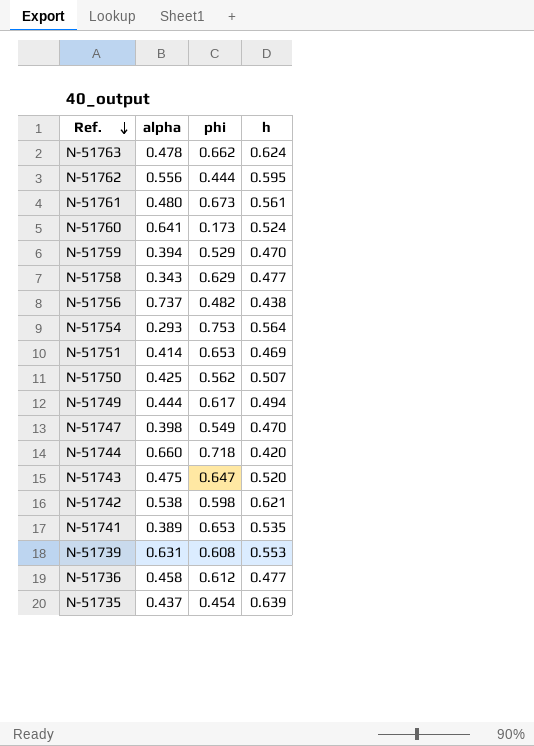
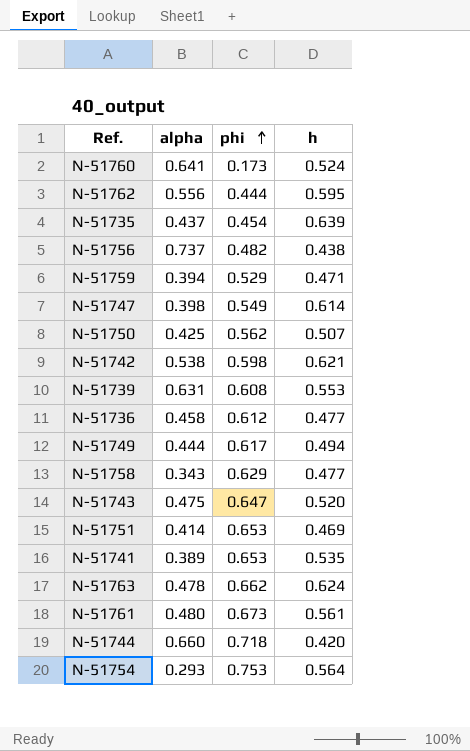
row order: Ref. descending -> phi ascending
N-51759 | h: 0.470 -> 0.471
N-51747 | h: 0.470 -> 0.614

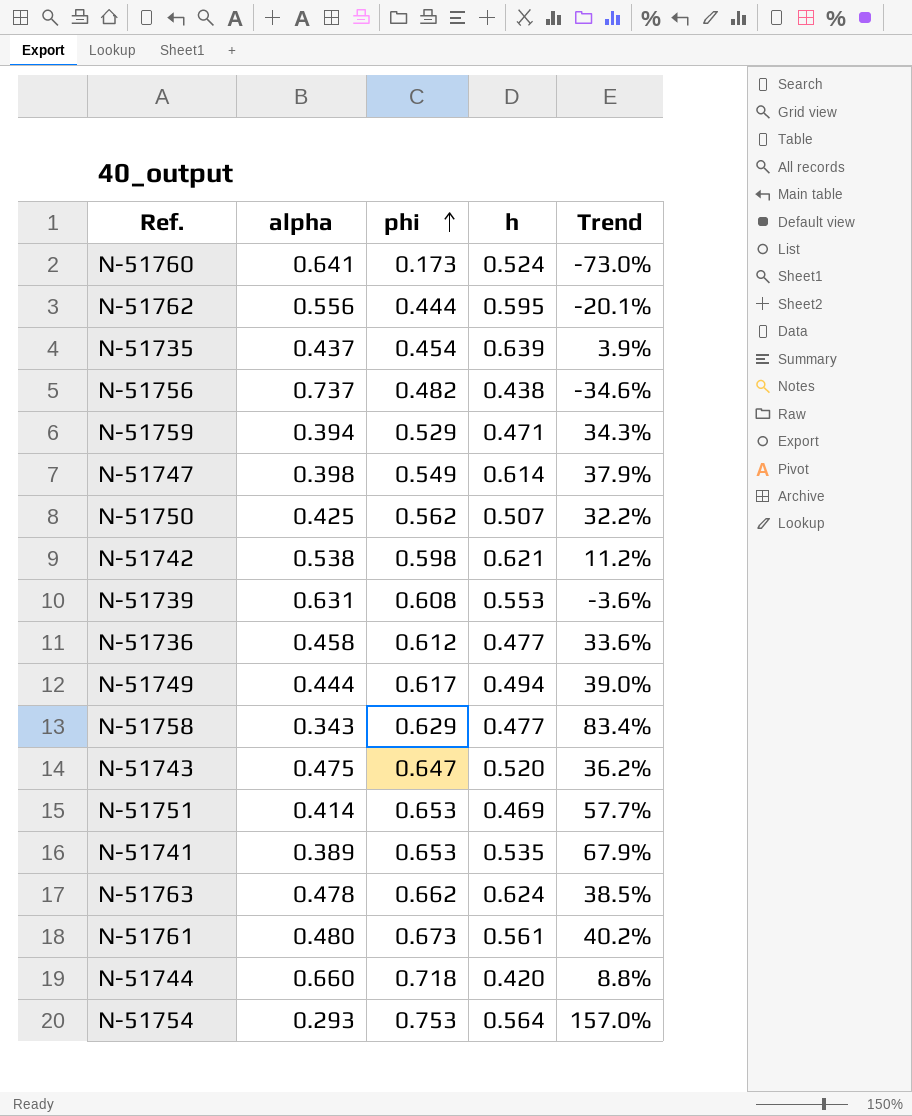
column Trend | formula: none -> ([phi] - [alpha]) / [alpha]

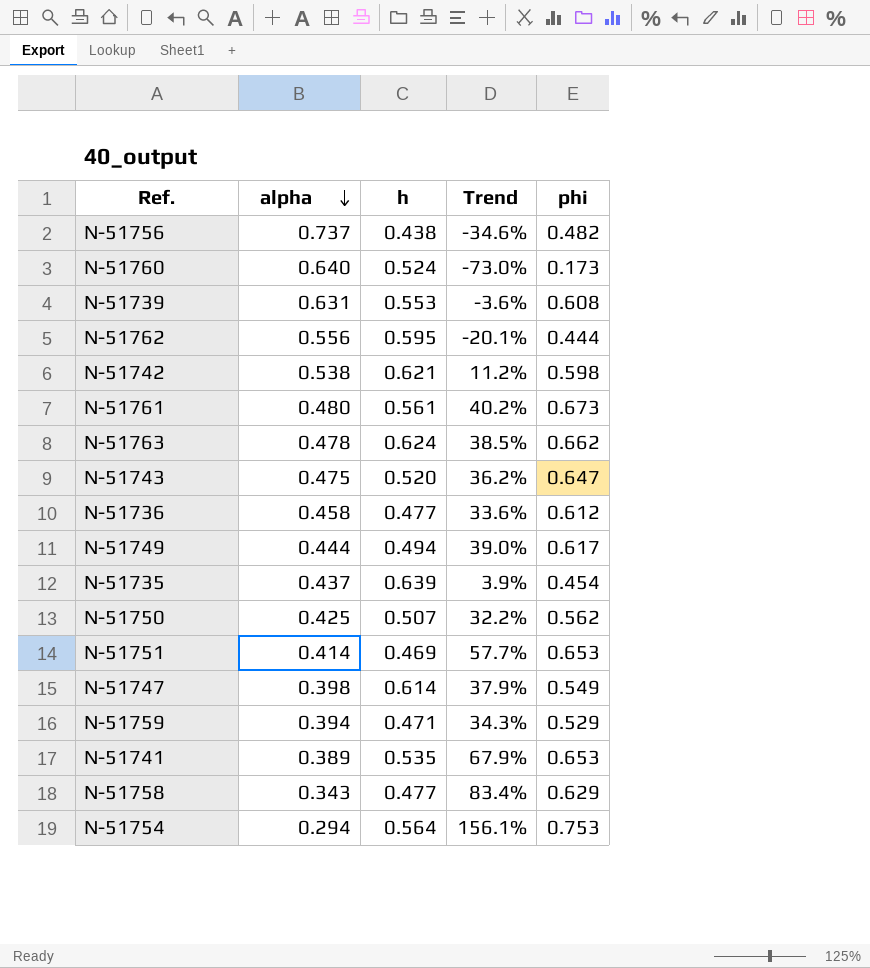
row order: phi ascending -> alpha descending
column phi | position: 3 -> 5
row N-51744: 0.660 | 0.718 | 0.420 | 8.8% -> none
N-51760 | alpha: 0.641 -> 0.640
N-51754 | alpha: 0.293 -> 0.294
N-51754 | Trend: 157.0% -> 156.1%

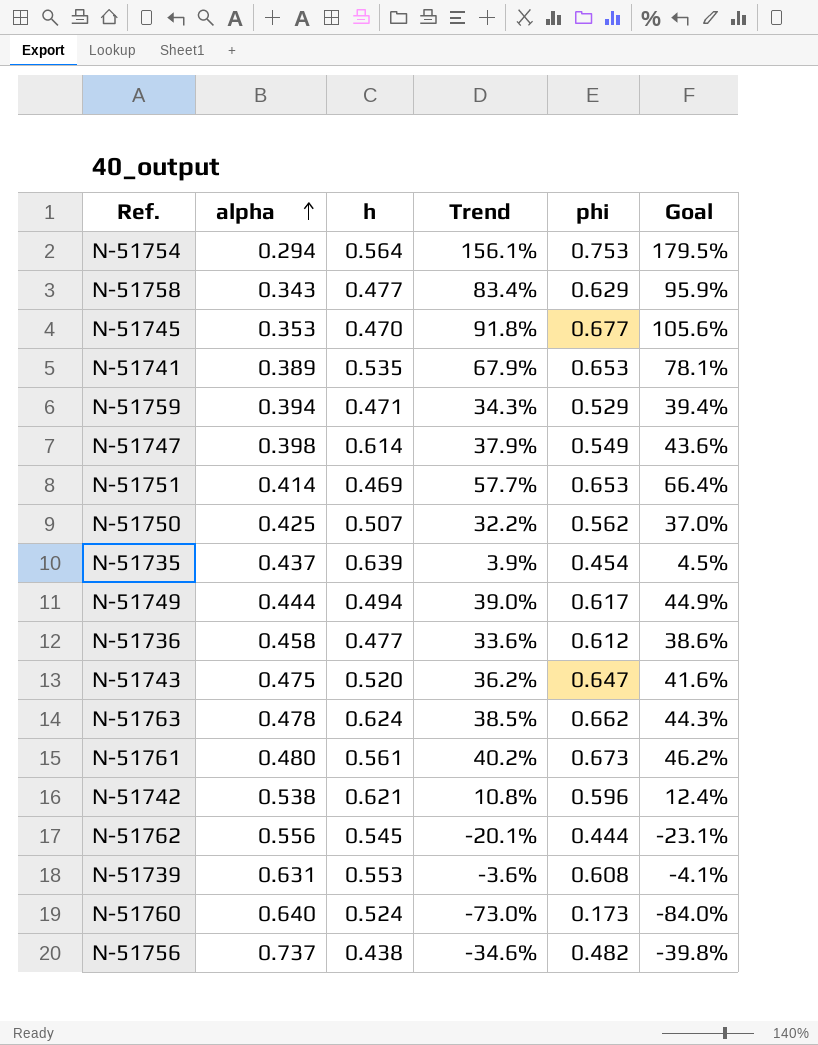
row order: alpha descending -> alpha ascending
column Goal | formula: none -> [Trend] * 1.15
row N-51745: none -> 0.353 | 0.470 | 91.8% | 0.677 | 105.6%
N-51742 | Trend: 11.2% -> 10.8%
N-51742 | phi: 0.598 -> 0.596
N-51762 | h: 0.595 -> 0.545

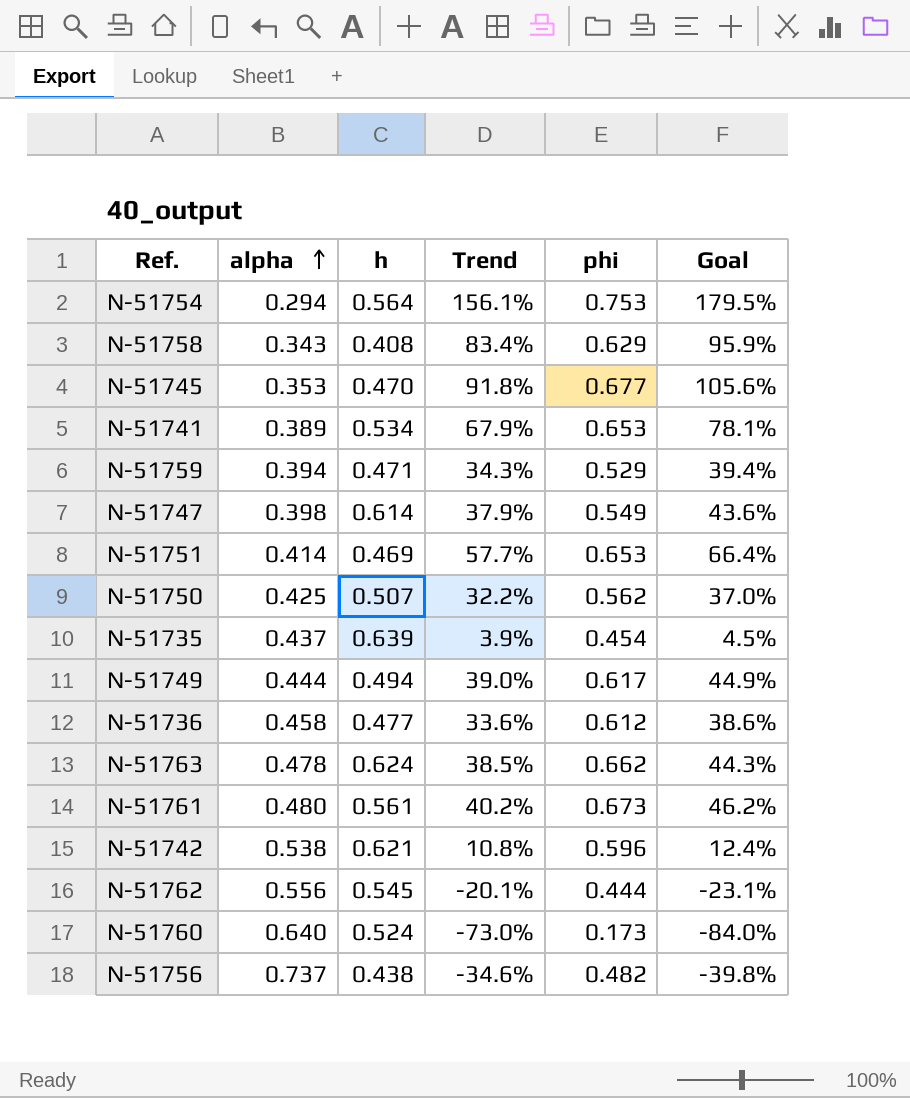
row N-51743: 0.475 | 0.520 | 36.2% | 0.647 | 41.6% -> none
row N-51739: 0.631 | 0.553 | -3.6% | 0.608 | -4.1% -> none
N-51758 | h: 0.477 -> 0.408
N-51741 | h: 0.535 -> 0.534

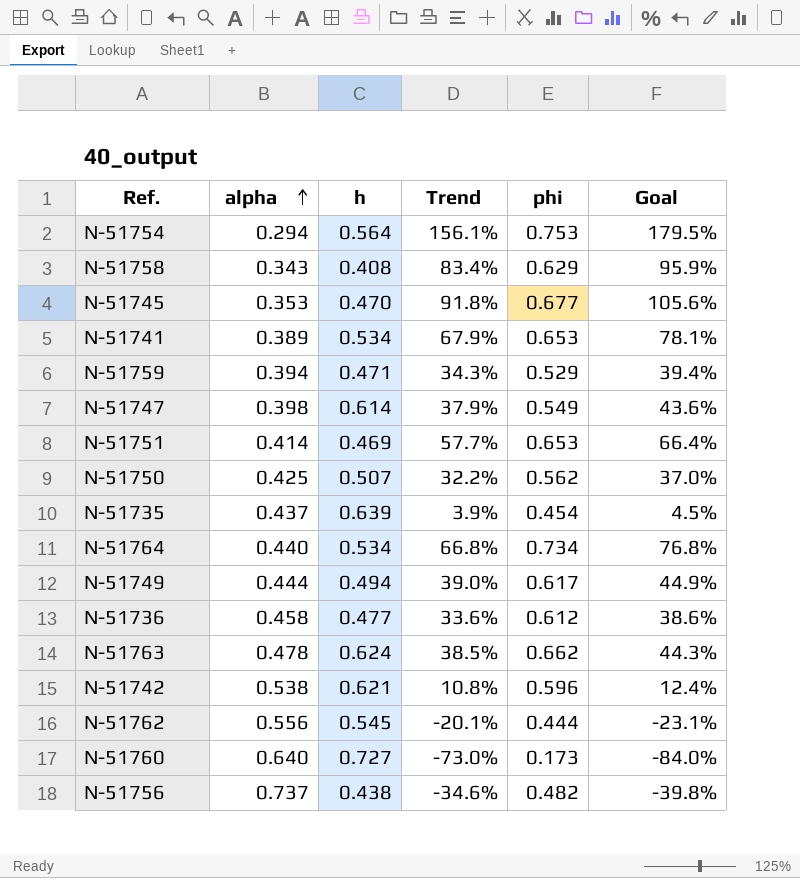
row N-51761: 0.480 | 0.561 | 40.2% | 0.673 | 46.2% -> none
row N-51764: none -> 0.440 | 0.534 | 66.8% | 0.734 | 76.8%
N-51760 | h: 0.524 -> 0.727

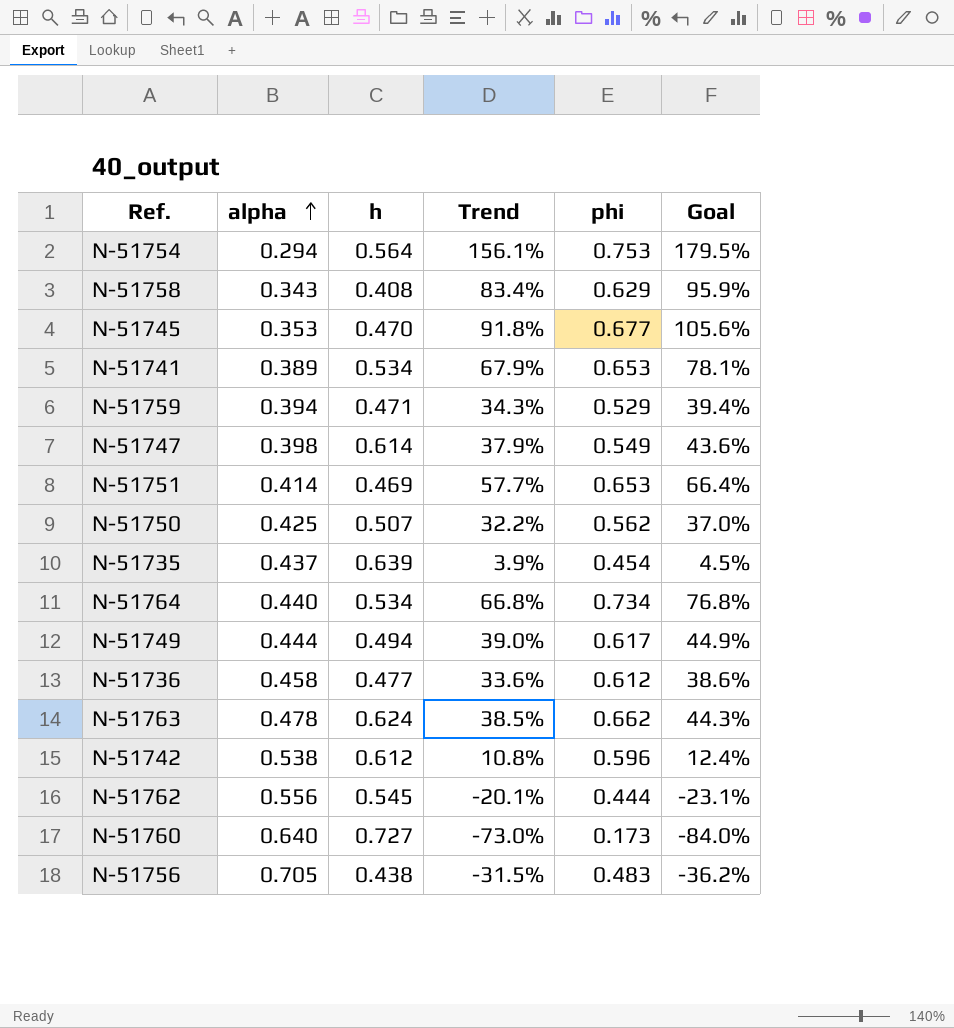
N-51742 | h: 0.621 -> 0.612
N-51756 | alpha: 0.737 -> 0.705
N-51756 | Trend: -34.6% -> -31.5%
N-51756 | phi: 0.482 -> 0.483
N-51756 | Goal: -39.8% -> -36.2%

